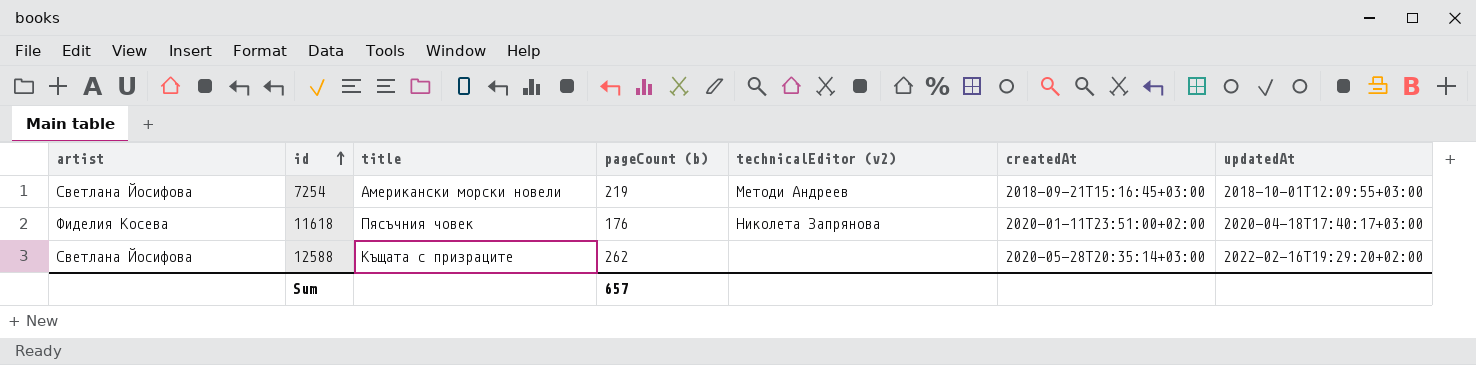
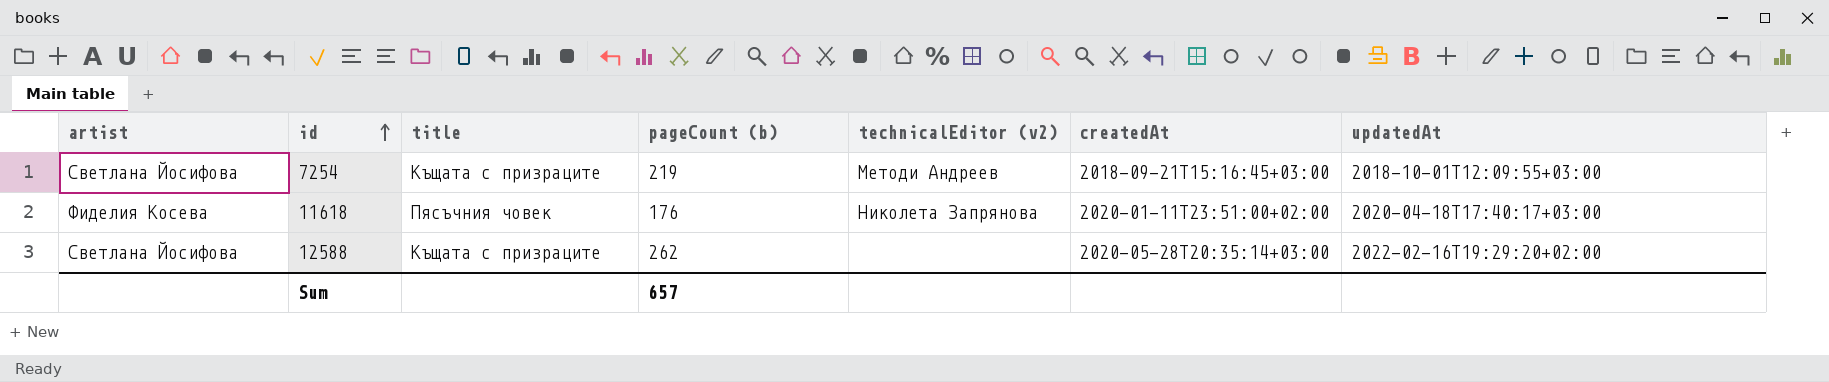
7254 | title: Американски морски новели -> Къщата с призраците

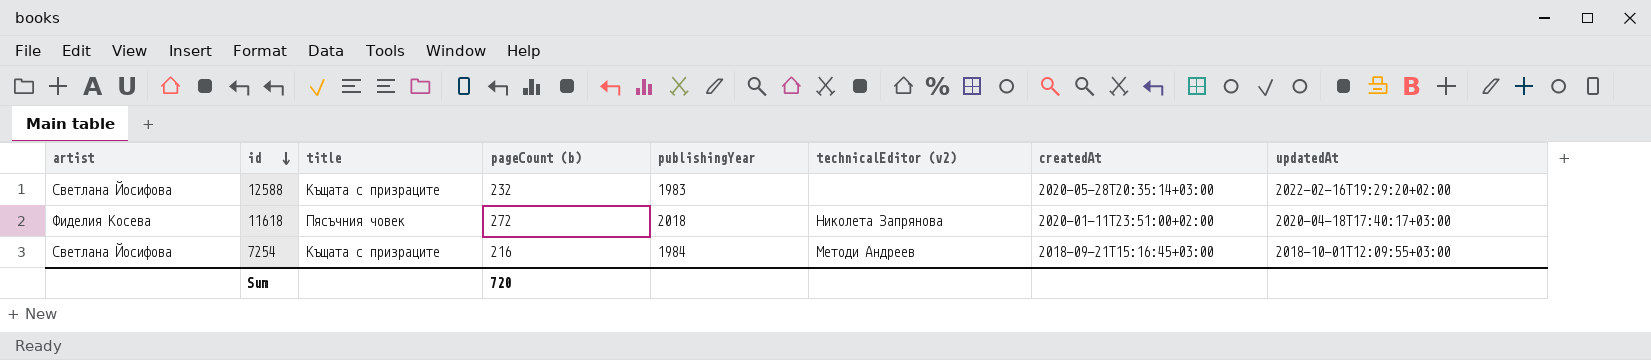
row order: id ascending -> id descending
column publishingYear | position: none -> 5
12588 | pageCount (b): 262 -> 232
11618 | pageCount (b): 176 -> 272
7254 | pageCount (b): 219 -> 216
Sum | pageCount (b): 657 -> 720

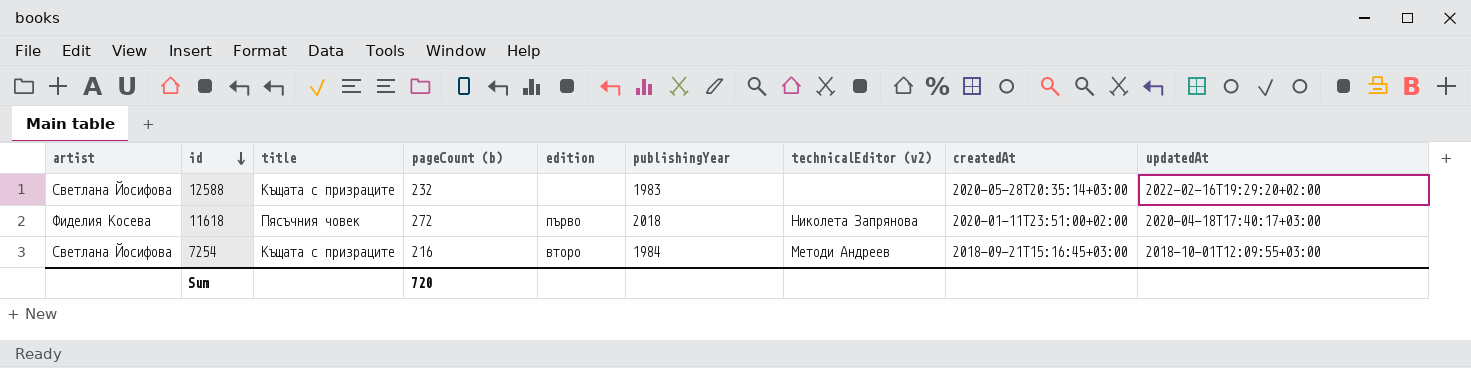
column edition | position: none -> 5

